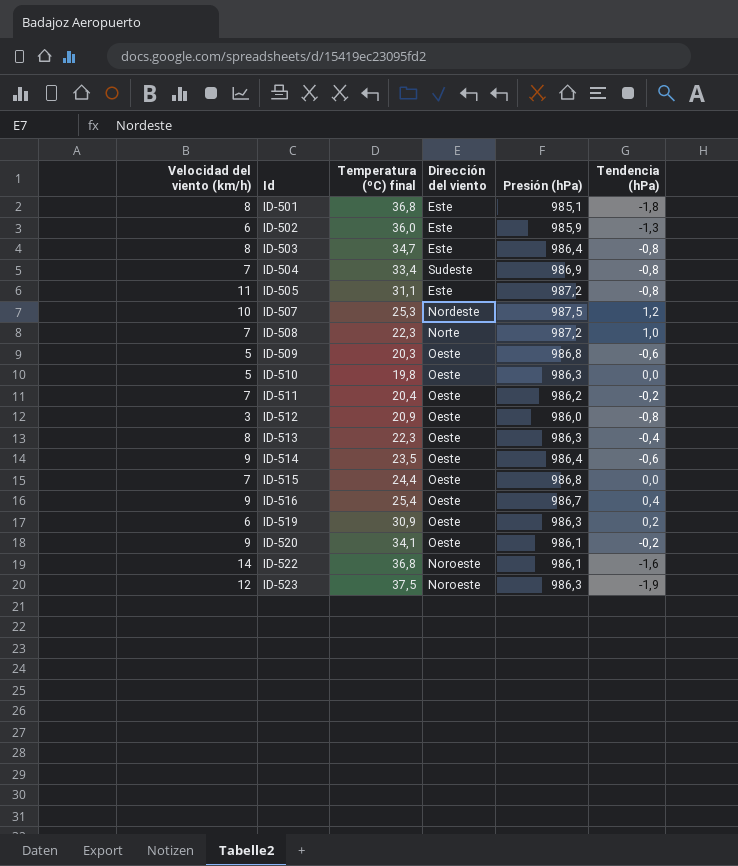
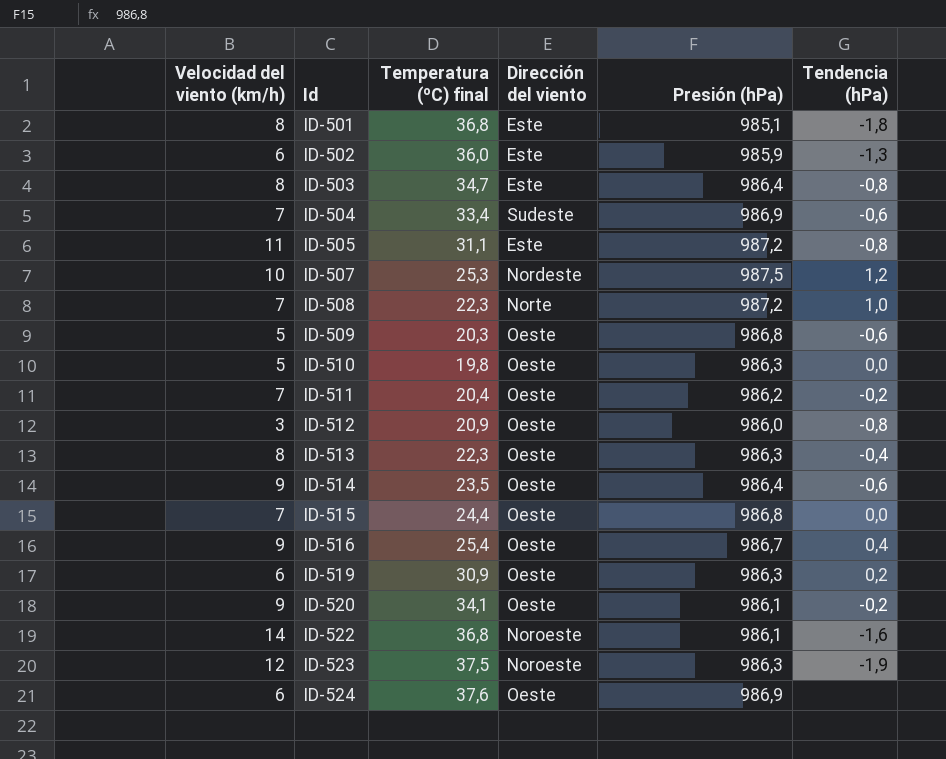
ID-504 | Tendencia (hPa): -0,8 -> -0,6
row ID-524: none -> 6 | 37,6 | Oeste | 986,9 | none

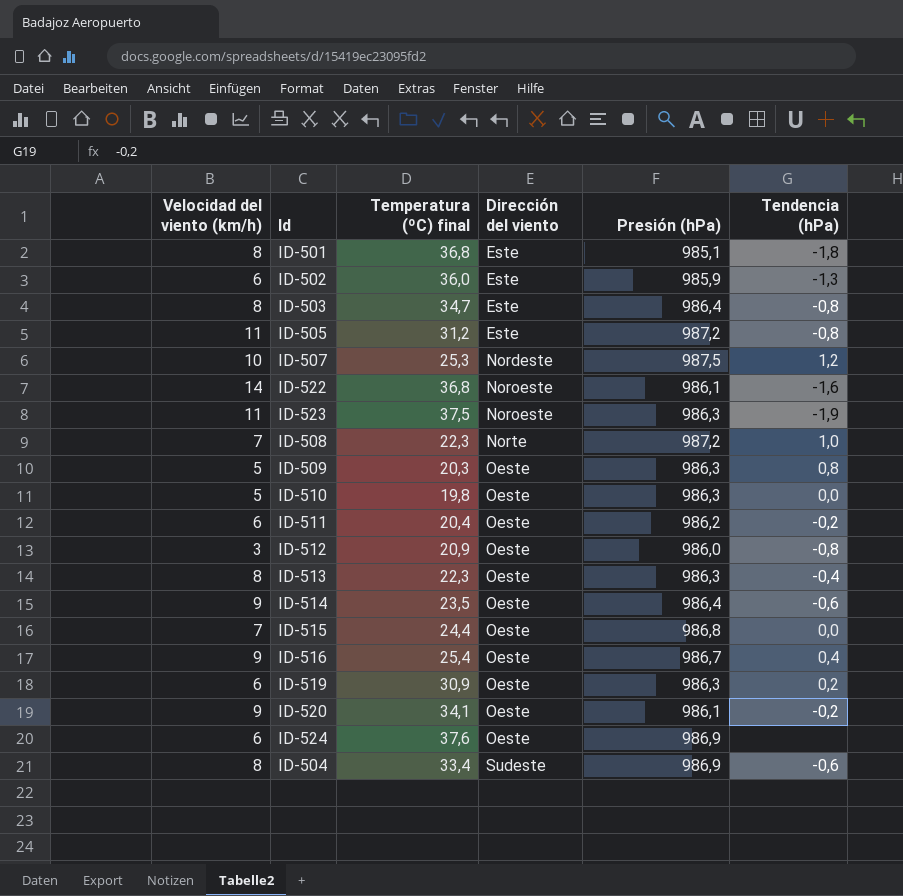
row order: Id ascending -> Dirección del viento ascending
ID-505 | Temperatura (ºC) final: 31,1 -> 31,2
ID-523 | Velocidad del viento (km/h): 12 -> 11
ID-509 | Presión (hPa): 986,8 -> 986,3
ID-509 | Tendencia (hPa): -0,6 -> 0,8
ID-511 | Velocidad del viento (km/h): 7 -> 6
ID-504 | Velocidad del viento (km/h): 7 -> 8

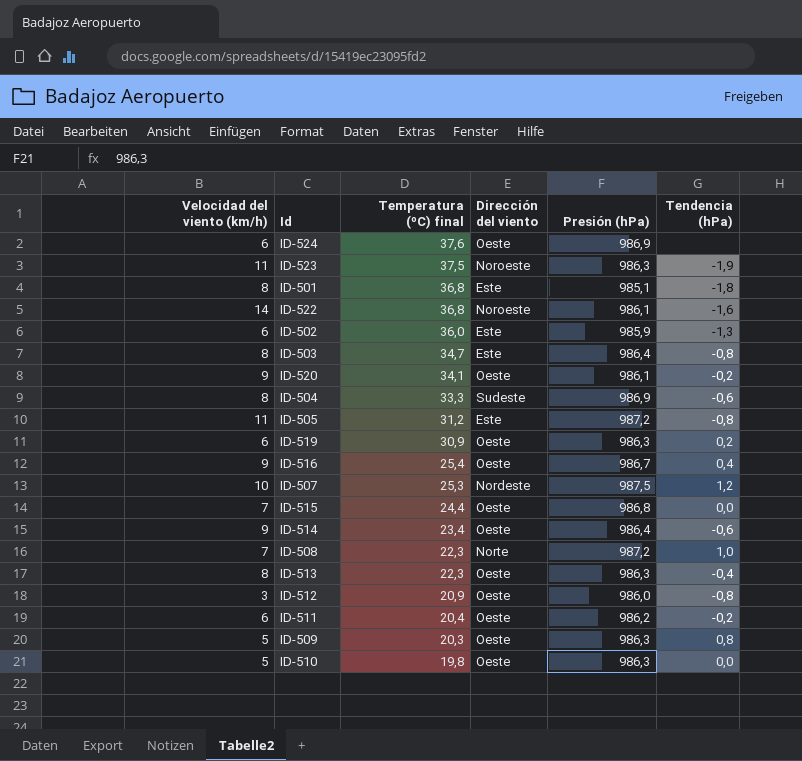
row order: Dirección del viento ascending -> Temperatura (ºC) final descending
ID-504 | Temperatura (ºC) final: 33,4 -> 33,3
ID-514 | Temperatura (ºC) final: 23,5 -> 23,4

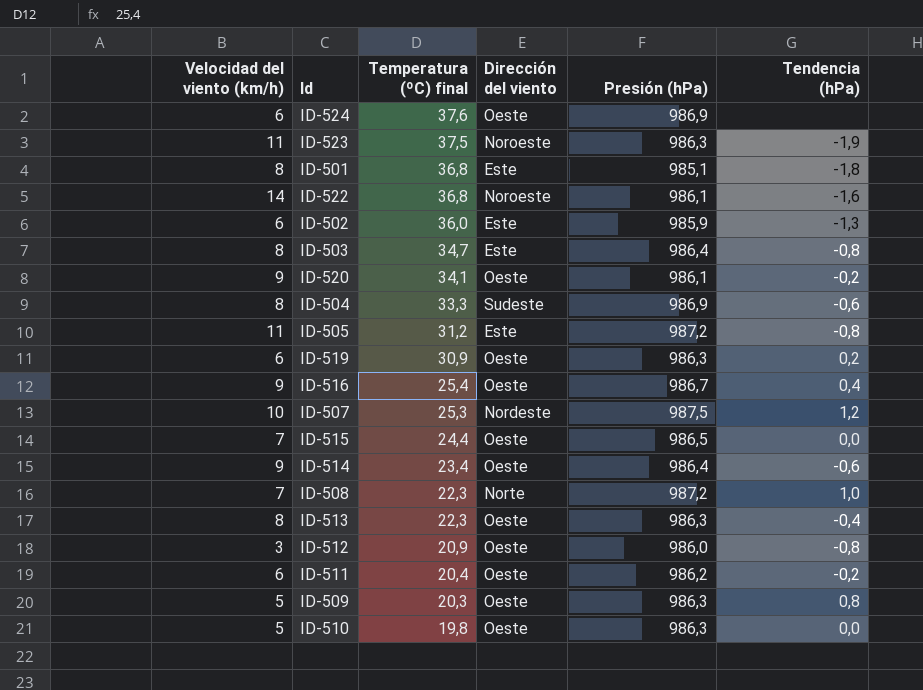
ID-515 | Presión (hPa): 986,8 -> 986,5

